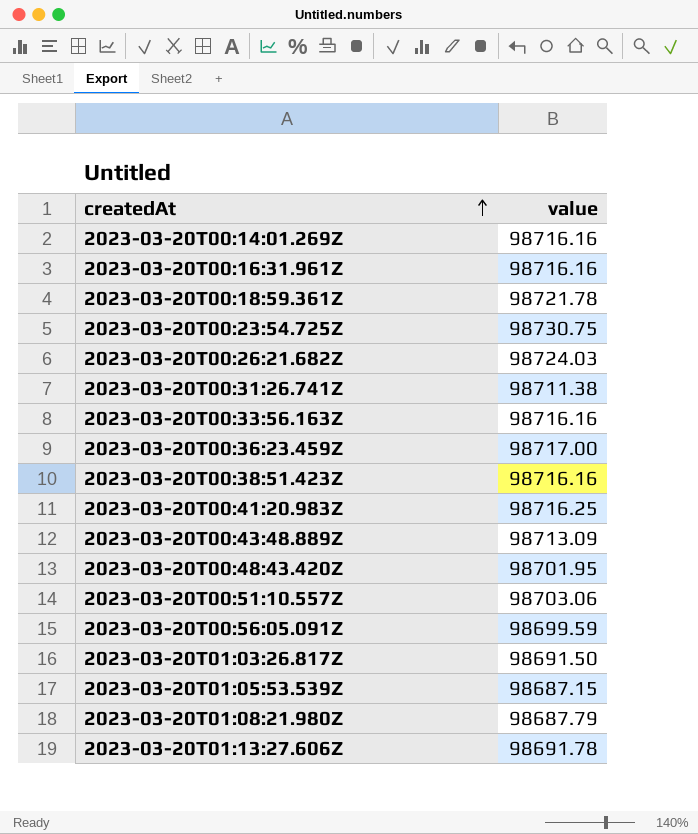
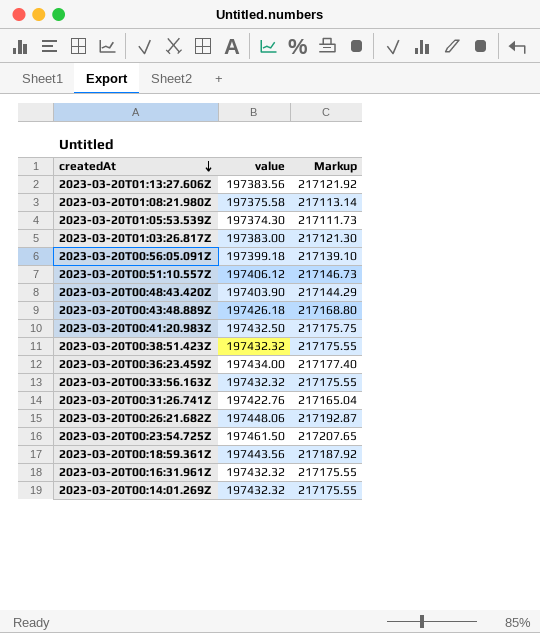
row order: createdAt ascending -> createdAt descending
column Markup | formula: none -> [value] * 1.1
2023-03-20T01:13:27.606Z | value: 98691.78 -> 197383.56
2023-03-20T01:08:21.980Z | value: 98687.79 -> 197375.58
2023-03-20T01:05:53.539Z | value: 98687.15 -> 197374.30
2023-03-20T01:03:26.817Z | value: 98691.50 -> 197383.00
2023-03-20T00:56:05.091Z | value: 98699.59 -> 197399.18
2023-03-20T00:51:10.557Z | value: 98703.06 -> 197406.12
2023-03-20T00:48:43.420Z | value: 98701.95 -> 197403.90
2023-03-20T00:43:48.889Z | value: 98713.09 -> 197426.18
2023-03-20T00:41:20.983Z | value: 98716.25 -> 197432.50
2023-03-20T00:38:51.423Z | value: 98716.16 -> 197432.32
2023-03-20T00:36:23.459Z | value: 98717.00 -> 197434.00
2023-03-20T00:33:56.163Z | value: 98716.16 -> 197432.32
2023-03-20T00:31:26.741Z | value: 98711.38 -> 197422.76
2023-03-20T00:26:21.682Z | value: 98724.03 -> 197448.06
2023-03-20T00:23:54.725Z | value: 98730.75 -> 197461.50
2023-03-20T00:18:59.361Z | value: 98721.78 -> 197443.56
2023-03-20T00:16:31.961Z | value: 98716.16 -> 197432.32
2023-03-20T00:14:01.269Z | value: 98716.16 -> 197432.32

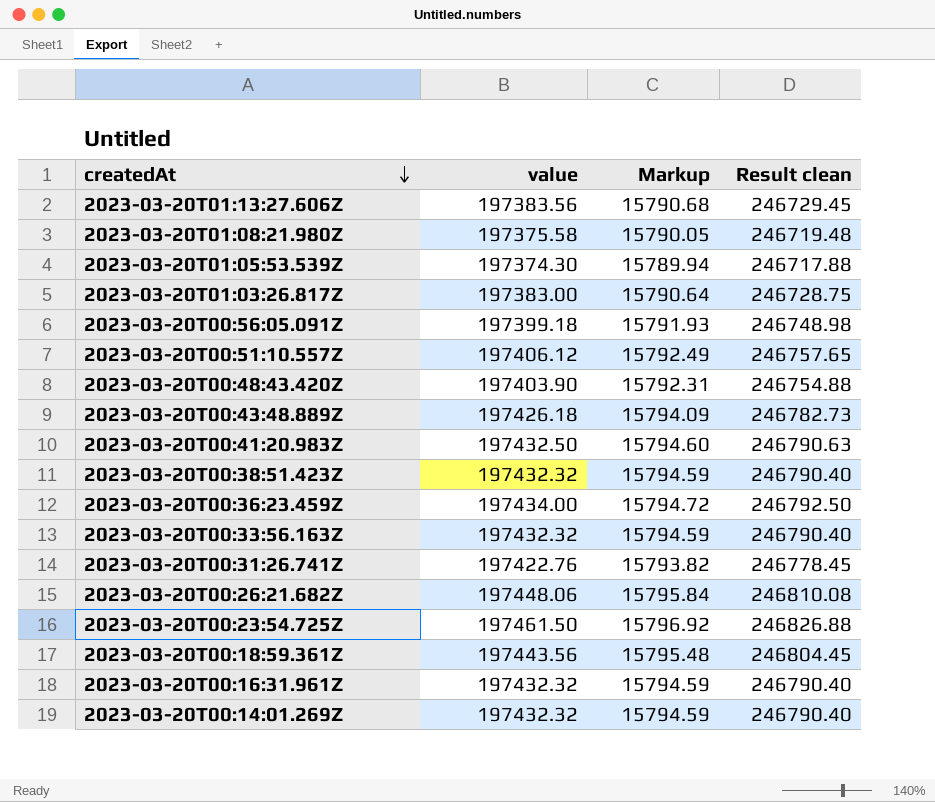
column Markup | formula: [value] * 1.1 -> [value] * 0.08
column Result clean | formula: none -> [value] * 1.25

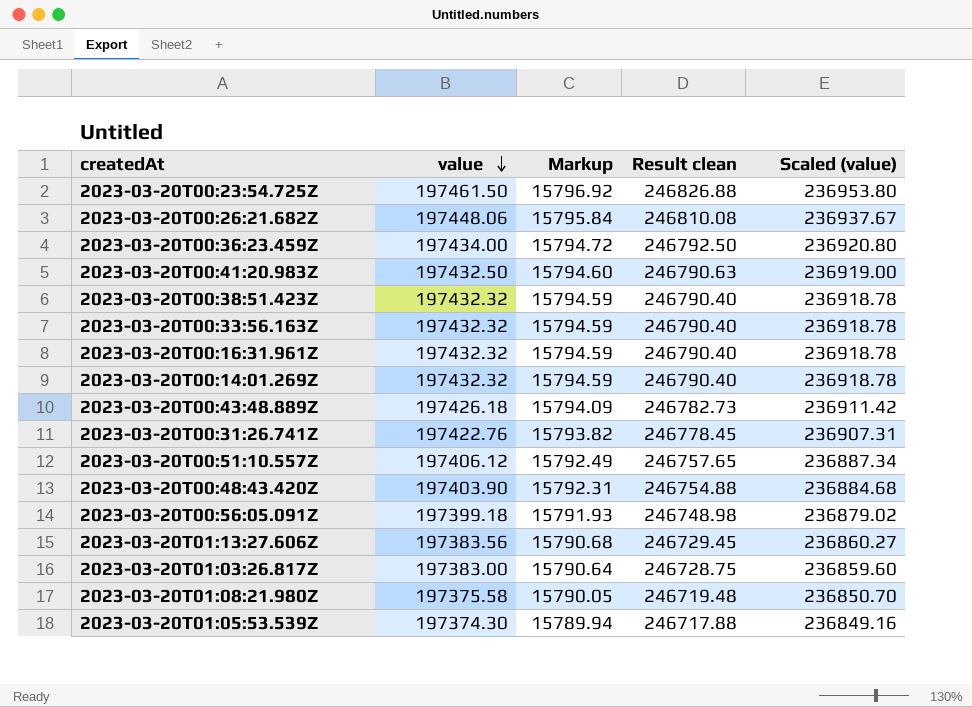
row order: createdAt descending -> value descending
column Scaled (value) | formula: none -> [value] * 1.2
row 2023-03-20T00:18:59.361Z: 197443.56 | 15795.48 | 246804.45 -> none

